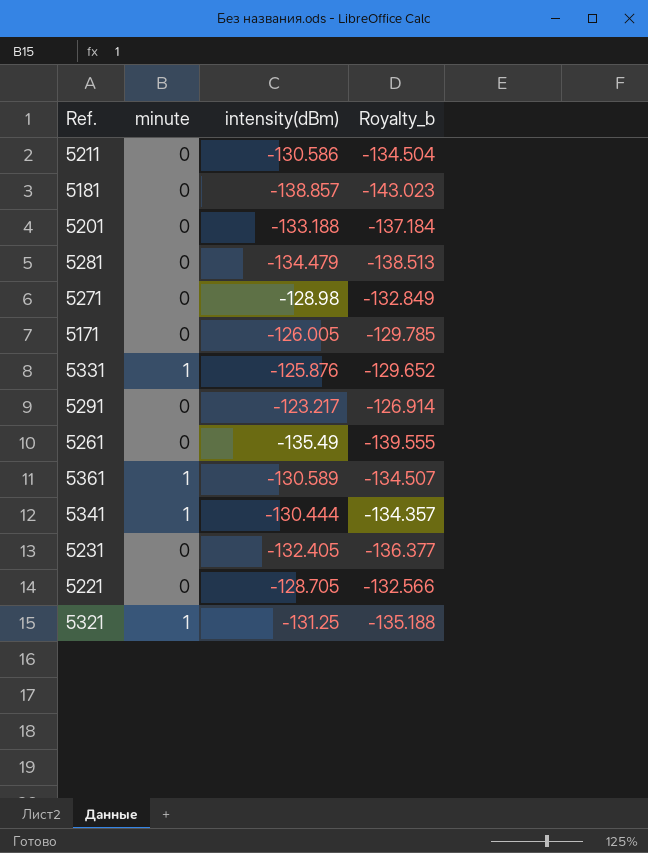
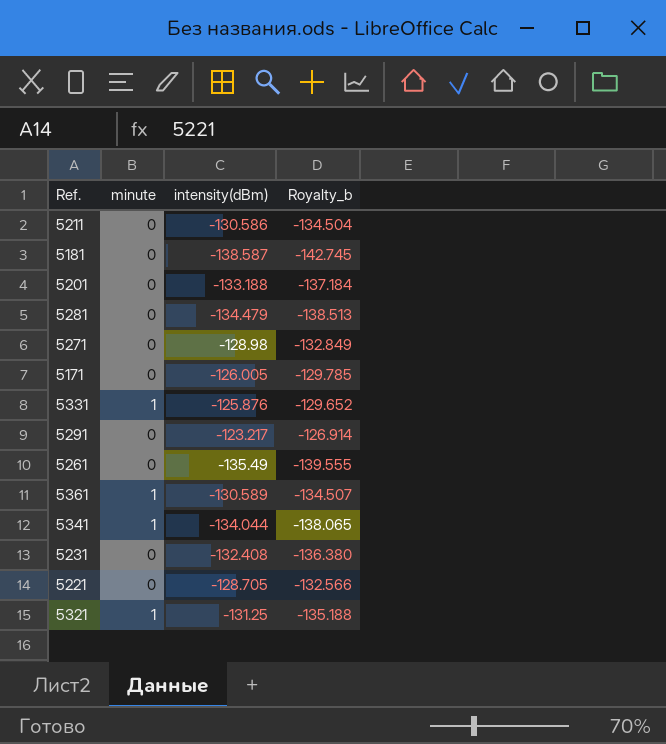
5181 | intensity(dBm): -138.857 -> -138.587
5181 | Royalty_b: -143.023 -> -142.745
5341 | intensity(dBm): -130.444 -> -134.044
5341 | Royalty_b: -134.357 -> -138.065
5231 | intensity(dBm): -132.405 -> -132.408
5231 | Royalty_b: -136.377 -> -136.380

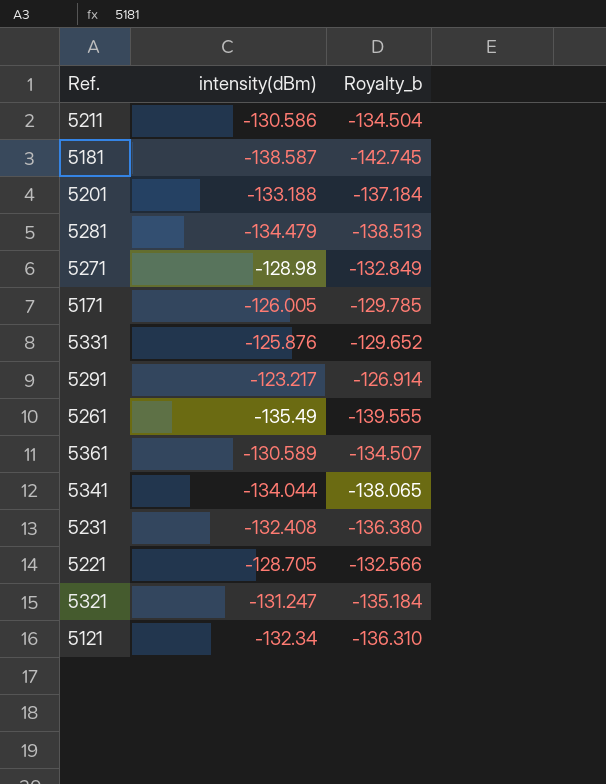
column minute | position: 2 -> none
5321 | intensity(dBm): -131.25 -> -131.247
5321 | Royalty_b: -135.188 -> -135.184
row 5121: none -> -132.34 | -136.310

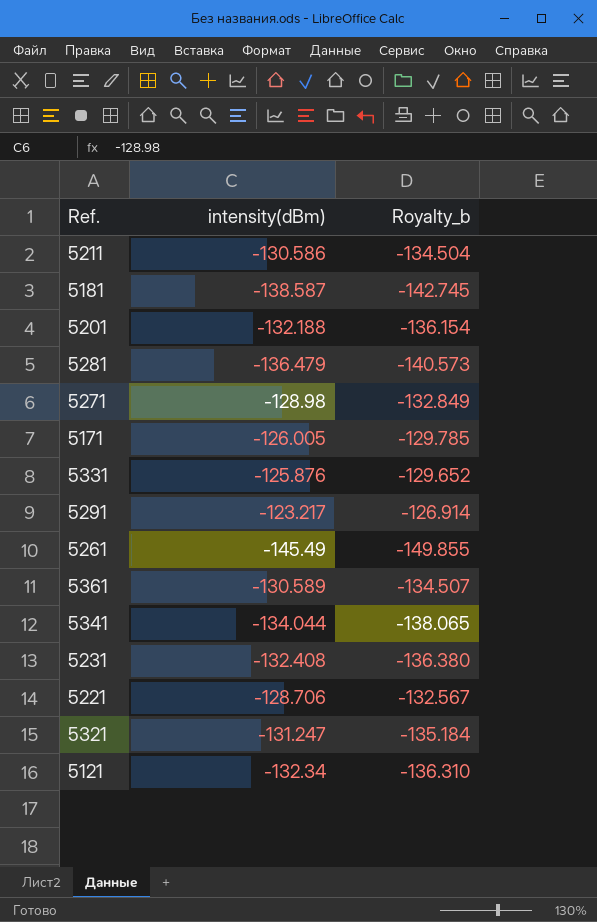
5201 | intensity(dBm): -133.188 -> -132.188
5201 | Royalty_b: -137.184 -> -136.154
5281 | intensity(dBm): -134.479 -> -136.479
5281 | Royalty_b: -138.513 -> -140.573
5261 | intensity(dBm): -135.49 -> -145.49
5261 | Royalty_b: -139.555 -> -149.855
5221 | intensity(dBm): -128.705 -> -128.706
5221 | Royalty_b: -132.566 -> -132.567

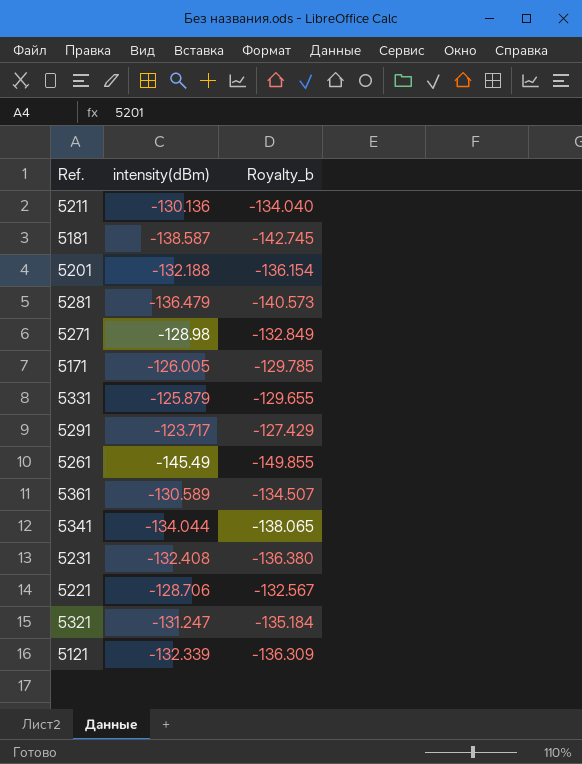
5211 | intensity(dBm): -130.586 -> -130.136
5211 | Royalty_b: -134.504 -> -134.040
5331 | intensity(dBm): -125.876 -> -125.879
5331 | Royalty_b: -129.652 -> -129.655
5291 | intensity(dBm): -123.217 -> -123.717
5291 | Royalty_b: -126.914 -> -127.429
5121 | intensity(dBm): -132.34 -> -132.339
5121 | Royalty_b: -136.310 -> -136.309

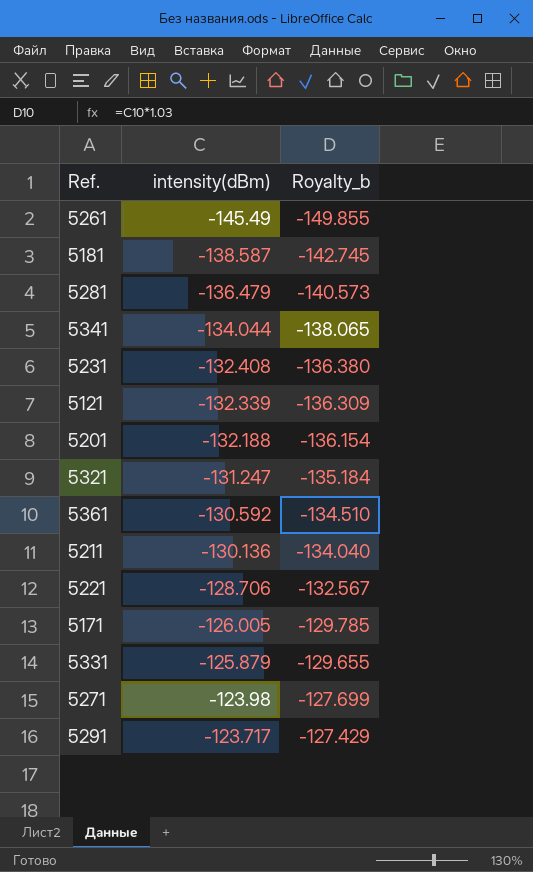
row order: none -> intensity(dBm) ascending
5361 | intensity(dBm): -130.589 -> -130.592
5361 | Royalty_b: -134.507 -> -134.510
5271 | intensity(dBm): -128.98 -> -123.98
5271 | Royalty_b: -132.849 -> -127.699

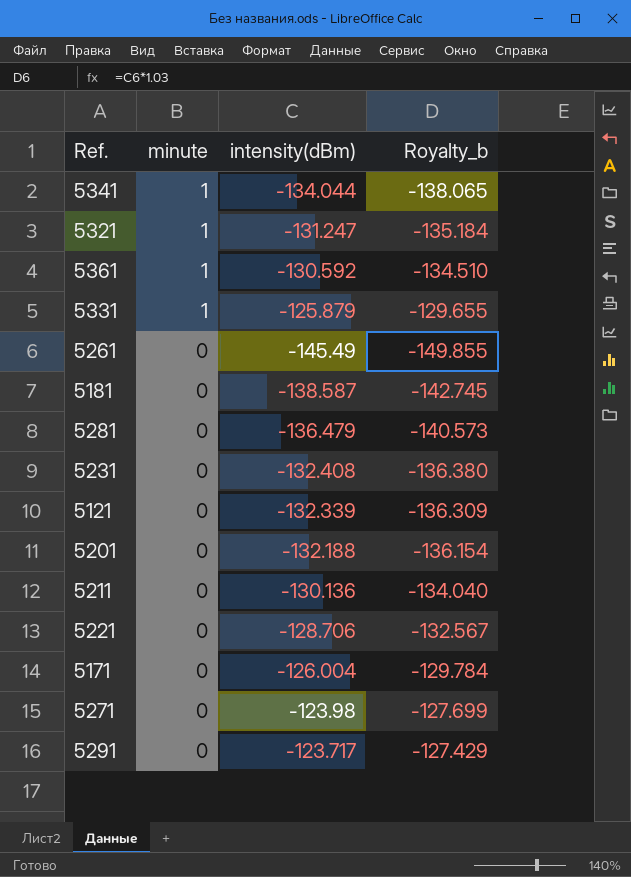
row order: intensity(dBm) ascending -> minute descending
column minute | position: none -> 2
5171 | intensity(dBm): -126.005 -> -126.004
5171 | Royalty_b: -129.785 -> -129.784

